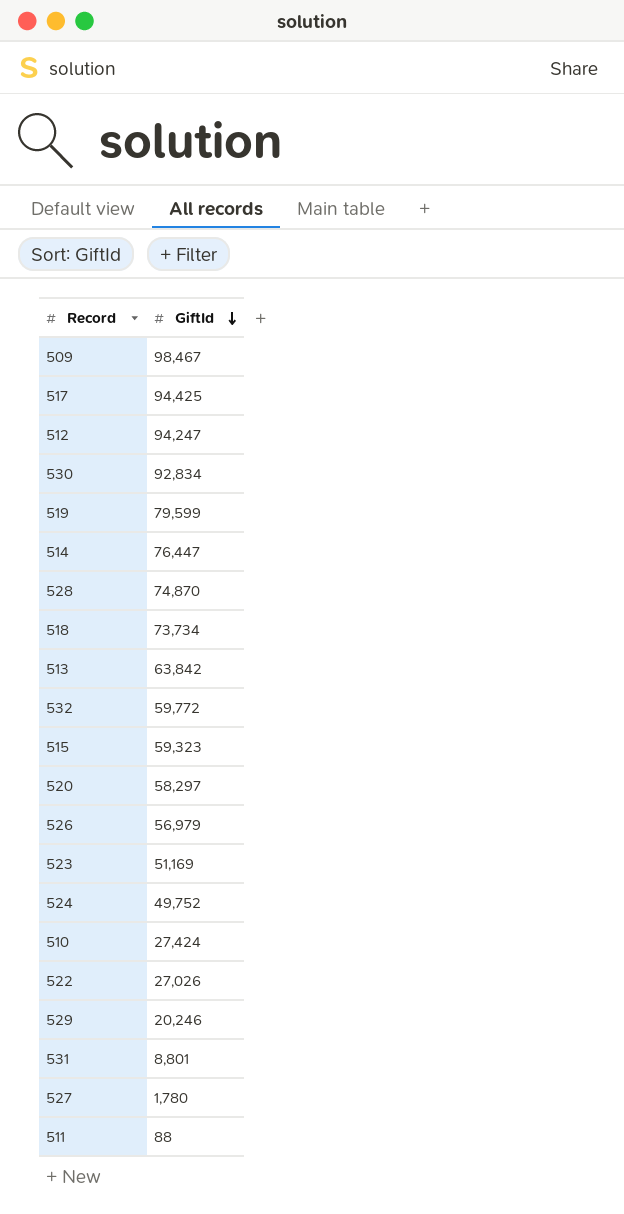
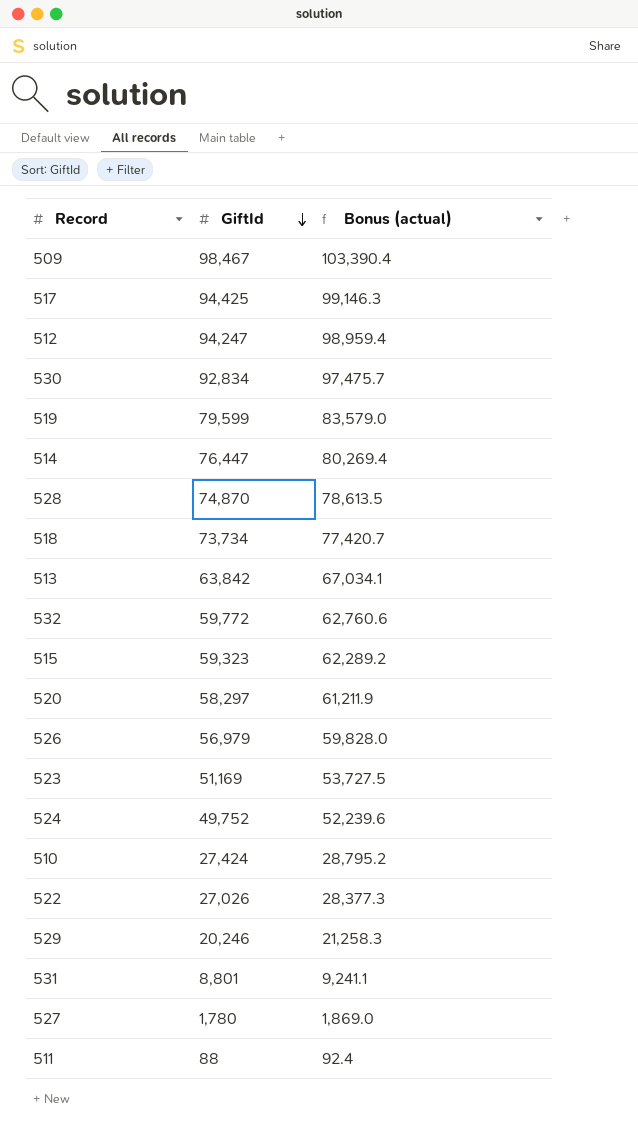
column Bonus (actual) | formula: none -> [GiftId] * 1.05

